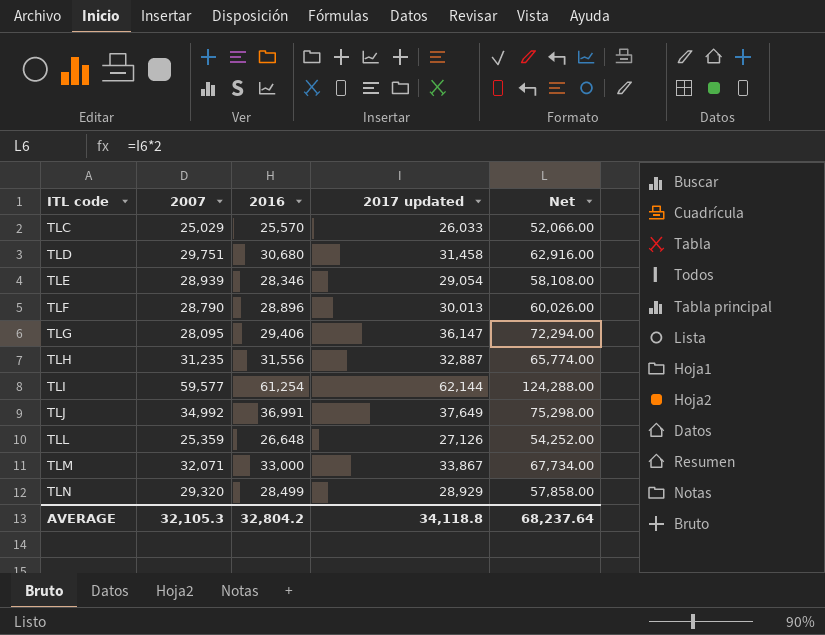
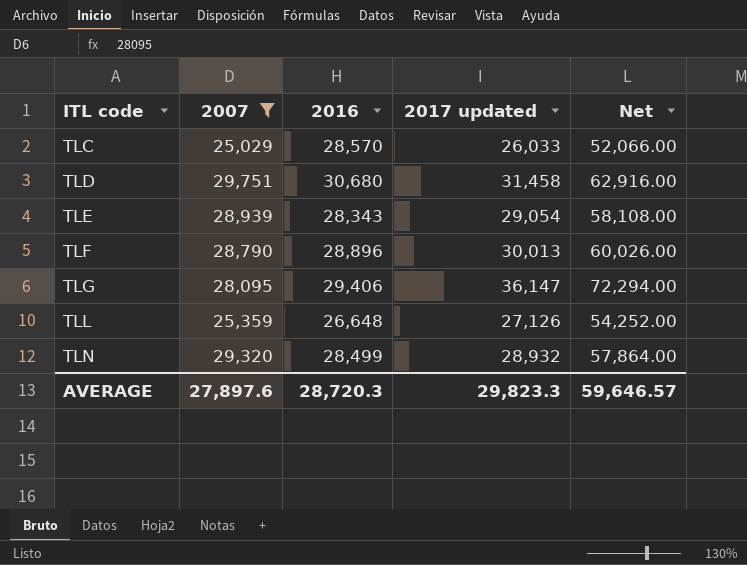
filter: none -> 2007 <= 29,751
TLC | 2016: 25,570 -> 28,570
TLE | 2016: 28,346 -> 28,343
TLN | 2017 updated: 28,929 -> 28,932
TLN | Net: 57,858.00 -> 57,864.00
AVERAGE | 2007: 32,105.3 -> 27,897.6
AVERAGE | 2016: 32,804.2 -> 28,720.3
AVERAGE | 2017 updated: 34,118.8 -> 29,823.3
AVERAGE | Net: 68,237.64 -> 59,646.57

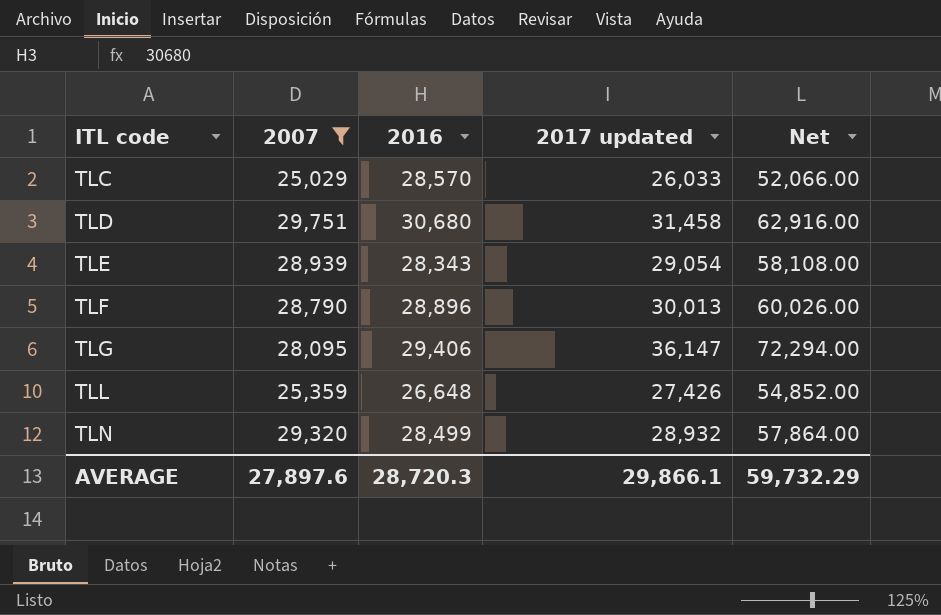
TLL | 2017 updated: 27,126 -> 27,426
TLL | Net: 54,252.00 -> 54,852.00
AVERAGE | 2017 updated: 29,823.3 -> 29,866.1
AVERAGE | Net: 59,646.57 -> 59,732.29

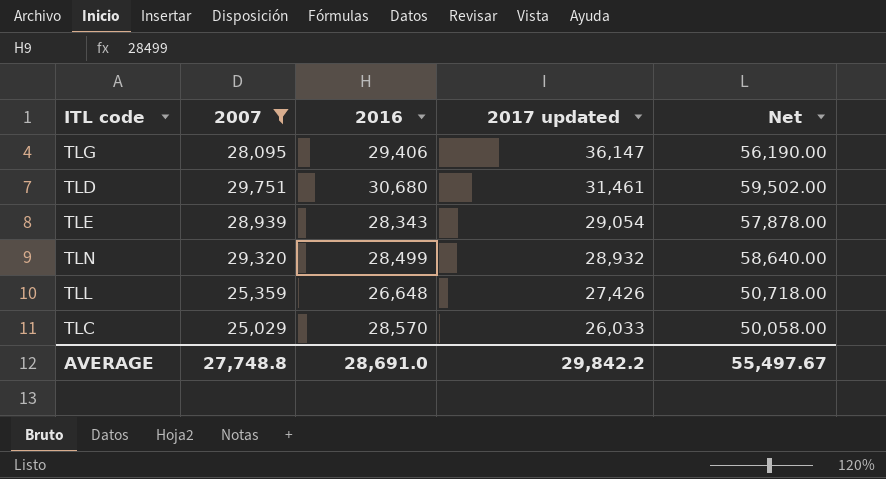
row order: ITL code ascending -> 2017 updated descending
column Net | formula: [2017 updated] * 2 -> [2007] * 2
row TLF: 28,790 | 28,896 | 30,013 | 60,026.00 -> none
TLD | 2017 updated: 31,458 -> 31,461
AVERAGE | 2007: 27,897.6 -> 27,748.8
AVERAGE | 2016: 28,720.3 -> 28,691.0
AVERAGE | 2017 updated: 29,866.1 -> 29,842.2
AVERAGE | Net: 59,732.29 -> 55,497.67

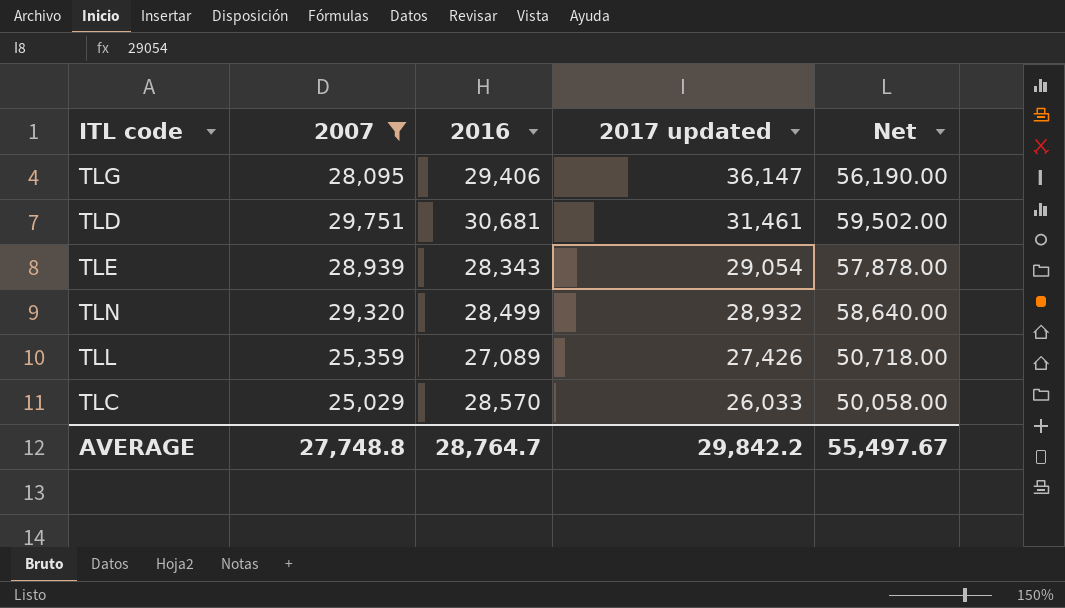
TLD | 2016: 30,680 -> 30,681
TLL | 2016: 26,648 -> 27,089
AVERAGE | 2016: 28,691.0 -> 28,764.7

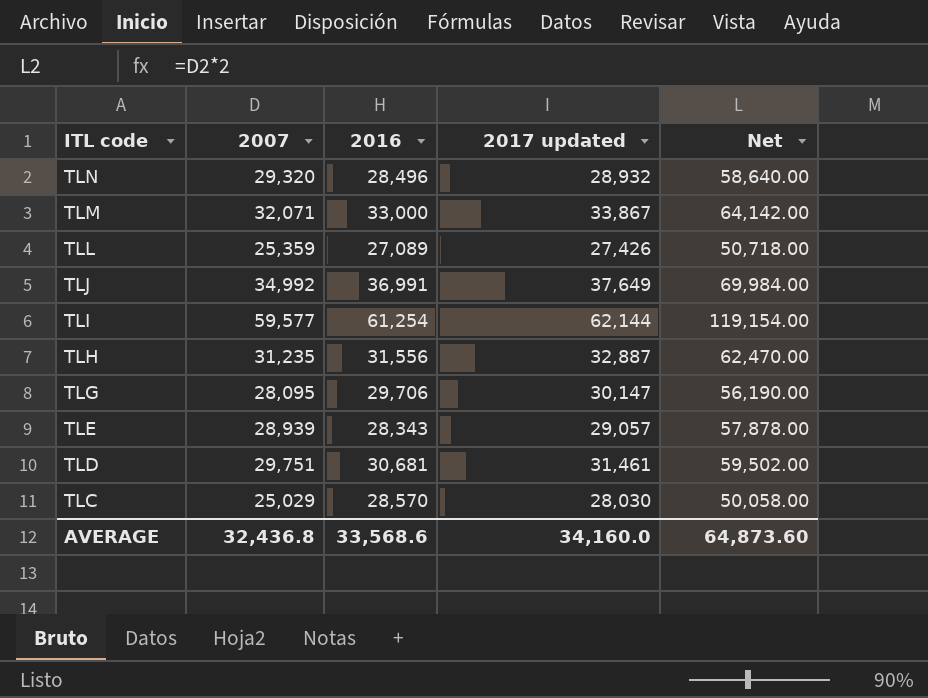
filter: 2007 <= 29,751 -> none
row order: 2017 updated descending -> ITL code descending
TLN | 2016: 28,499 -> 28,496
TLG | 2016: 29,406 -> 29,706
TLG | 2017 updated: 36,147 -> 30,147
TLE | 2017 updated: 29,054 -> 29,057
TLC | 2017 updated: 26,033 -> 28,030
AVERAGE | 2007: 27,748.8 -> 32,436.8
AVERAGE | 2016: 28,764.7 -> 33,568.6
AVERAGE | 2017 updated: 29,842.2 -> 34,160.0
AVERAGE | Net: 55,497.67 -> 64,873.60

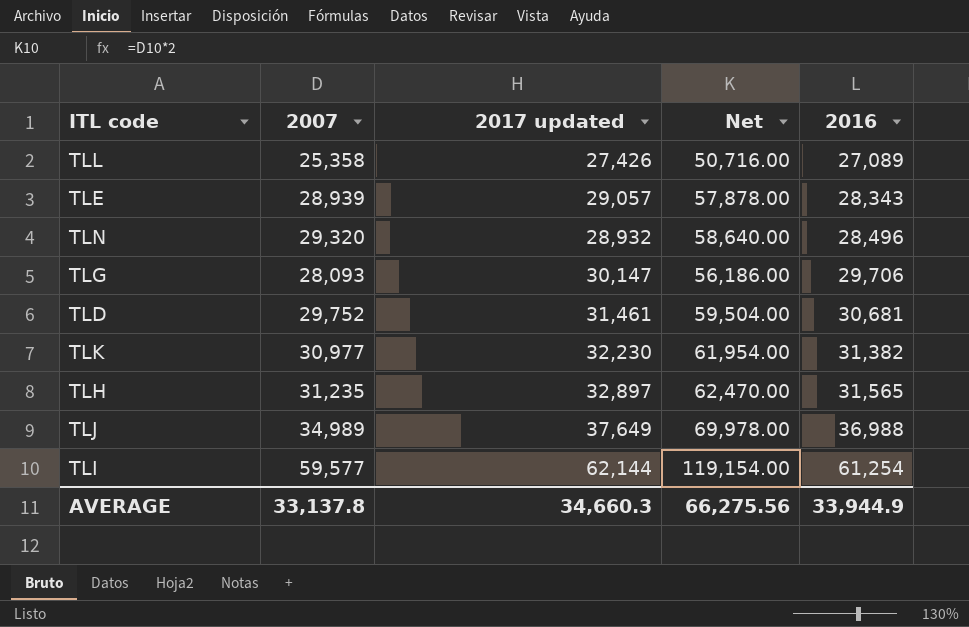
row order: ITL code descending -> 2016 ascending
column 2016 | position: 3 -> 5
row TLM: 32,071 | 33,000 | 33,867 | 64,142.00 -> none
row TLC: 25,029 | 28,570 | 28,030 | 50,058.00 -> none
TLL | 2007: 25,359 -> 25,358
TLL | Net: 50,718.00 -> 50,716.00
TLG | 2007: 28,095 -> 28,093
TLG | Net: 56,190.00 -> 56,186.00
TLD | 2007: 29,751 -> 29,752
TLD | Net: 59,502.00 -> 59,504.00
row TLK: none -> 30,977 | 32,230 | 61,954.00 | 31,382
TLH | 2017 updated: 32,887 -> 32,897
TLH | 2016: 31,556 -> 31,565
TLJ | 2007: 34,992 -> 34,989
TLJ | Net: 69,984.00 -> 69,978.00
TLJ | 2016: 36,991 -> 36,988
AVERAGE | 2007: 32,436.8 -> 33,137.8
AVERAGE | 2017 updated: 34,160.0 -> 34,660.3
AVERAGE | Net: 64,873.60 -> 66,275.56
AVERAGE | 2016: 33,568.6 -> 33,944.9

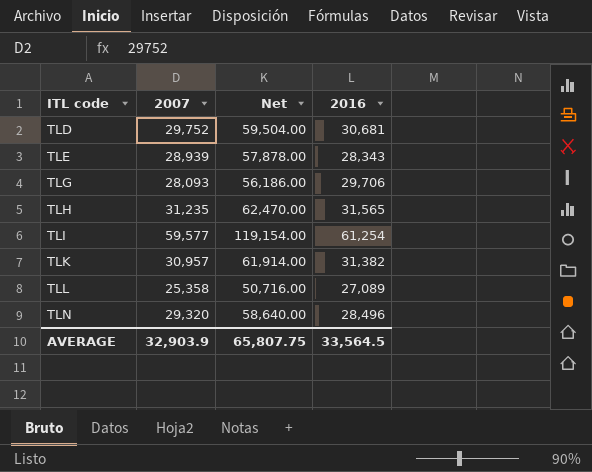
row order: 2016 ascending -> ITL code ascending
column 2017 updated | position: 3 -> none
row TLJ: 34,989 | 37,649 | 69,978.00 | 36,988 -> none
TLK | 2007: 30,977 -> 30,957
TLK | Net: 61,954.00 -> 61,914.00
AVERAGE | 2007: 33,137.8 -> 32,903.9
AVERAGE | Net: 66,275.56 -> 65,807.75
AVERAGE | 2016: 33,944.9 -> 33,564.5

